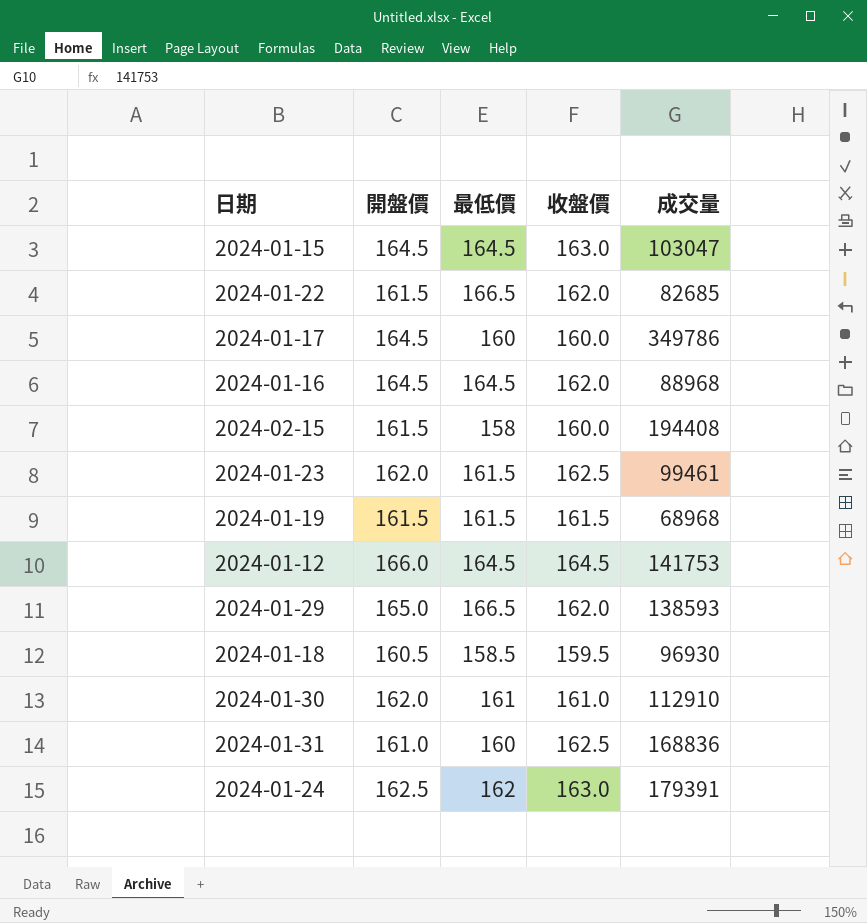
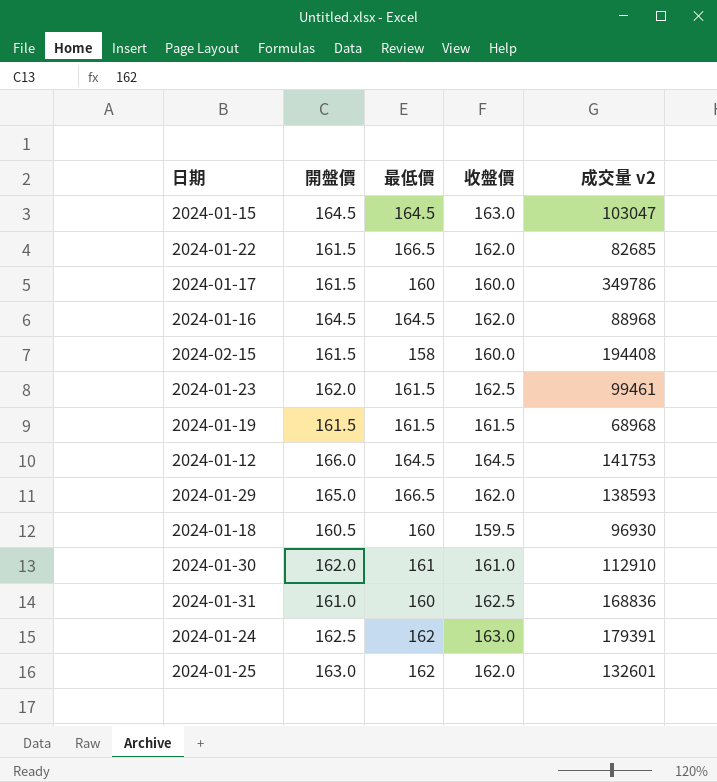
column name: 成交量 -> 成交量 v2
2024-01-17 | 開盤價: 164.5 -> 161.5
2024-01-18 | 最低價: 158.5 -> 160
row 2024-01-25: none -> 163.0 | 162 | 162.0 | 132601

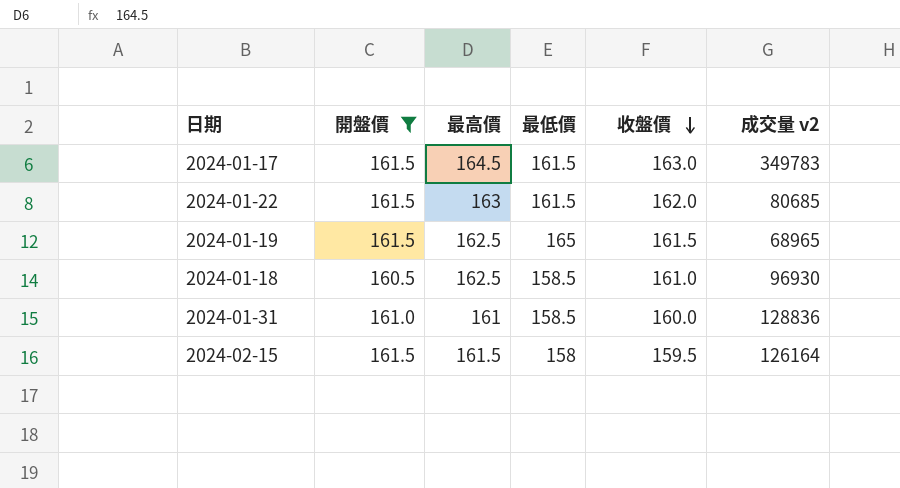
filter: none -> 開盤價 <= 161.5
row order: none -> 收盤價 descending
column 最高價 | position: none -> 3
2024-01-17 | 最低價: 160 -> 161.5
2024-01-17 | 收盤價: 160.0 -> 163.0
2024-01-17 | 成交量 v2: 349786 -> 349783
2024-01-22 | 最低價: 166.5 -> 161.5
2024-01-22 | 成交量 v2: 82685 -> 80685
2024-01-19 | 最低價: 161.5 -> 165
2024-01-19 | 成交量 v2: 68968 -> 68965
2024-01-18 | 最低價: 160 -> 158.5
2024-01-18 | 收盤價: 159.5 -> 161.0
2024-01-31 | 最低價: 160 -> 158.5
2024-01-31 | 收盤價: 162.5 -> 160.0
2024-01-31 | 成交量 v2: 168836 -> 128836
2024-02-15 | 收盤價: 160.0 -> 159.5
2024-02-15 | 成交量 v2: 194408 -> 126164

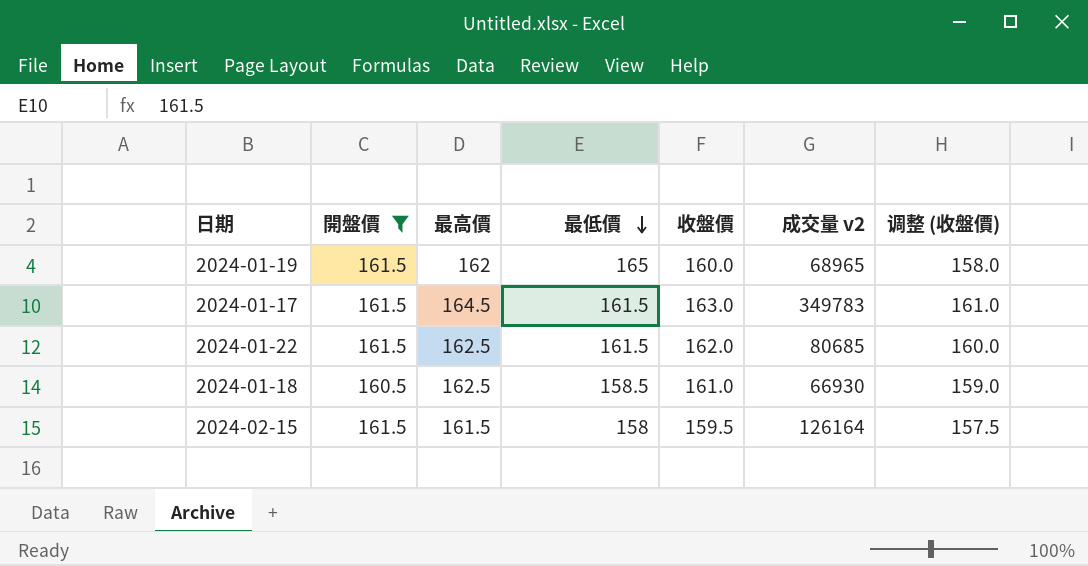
row order: 收盤價 descending -> 最低價 descending
column 调整 (收盤價) | formula: none -> [收盤價] - 2
row 2024-01-31: 161.0 | 161 | 158.5 | 160.0 | 128836 -> none
2024-01-19 | 最高價: 162.5 -> 162
2024-01-19 | 收盤價: 161.5 -> 160.0
2024-01-22 | 最高價: 163 -> 162.5
2024-01-18 | 成交量 v2: 96930 -> 66930

